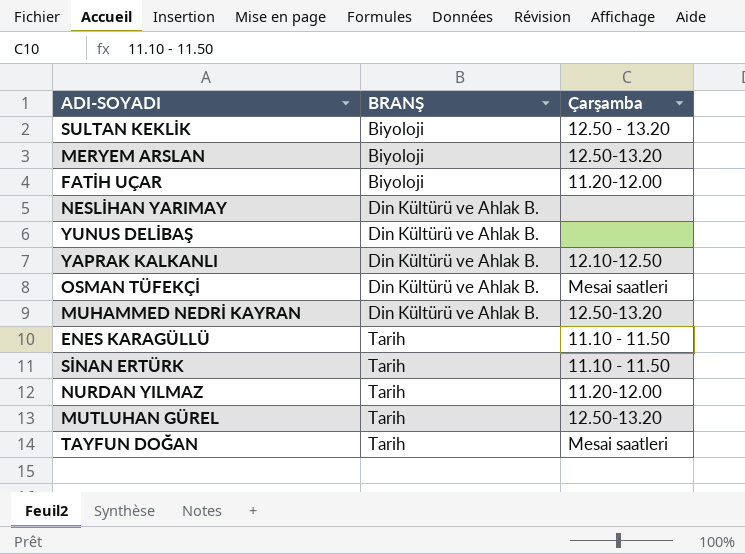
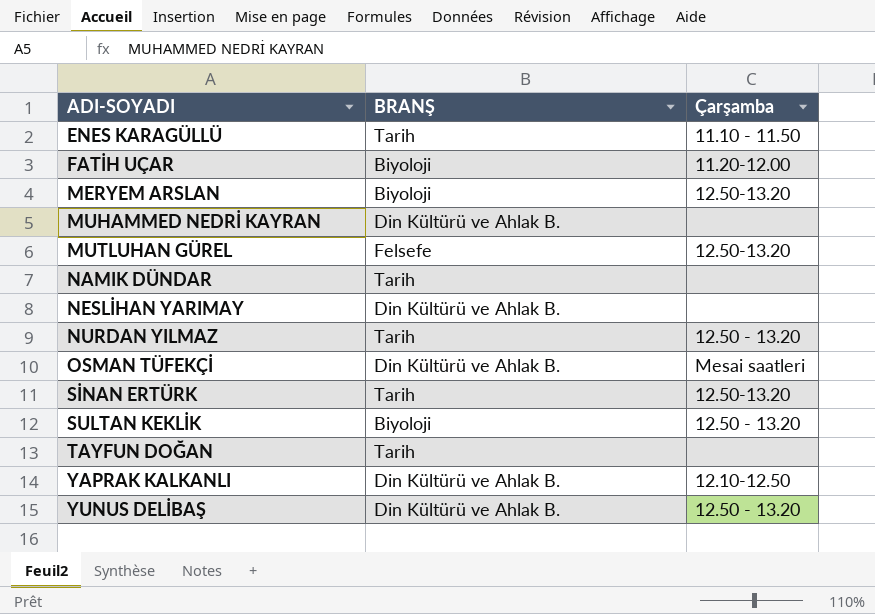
row order: BRANŞ ascending -> ADI-SOYADI ascending
MUHAMMED NEDRİ KAYRAN | Çarşamba: 12.50-13.20 -> none
MUTLUHAN GÜREL | BRANŞ: Tarih -> Felsefe
row NAMIK DÜNDAR: none -> Tarih | none
NURDAN YILMAZ | Çarşamba: 11.20-12.00 -> 12.50 - 13.20
SİNAN ERTÜRK | Çarşamba: 11.10 - 11.50 -> 12.50-13.20
TAYFUN DOĞAN | Çarşamba: Mesai saatleri -> none
YUNUS DELİBAŞ | Çarşamba: none -> 12.50 - 13.20

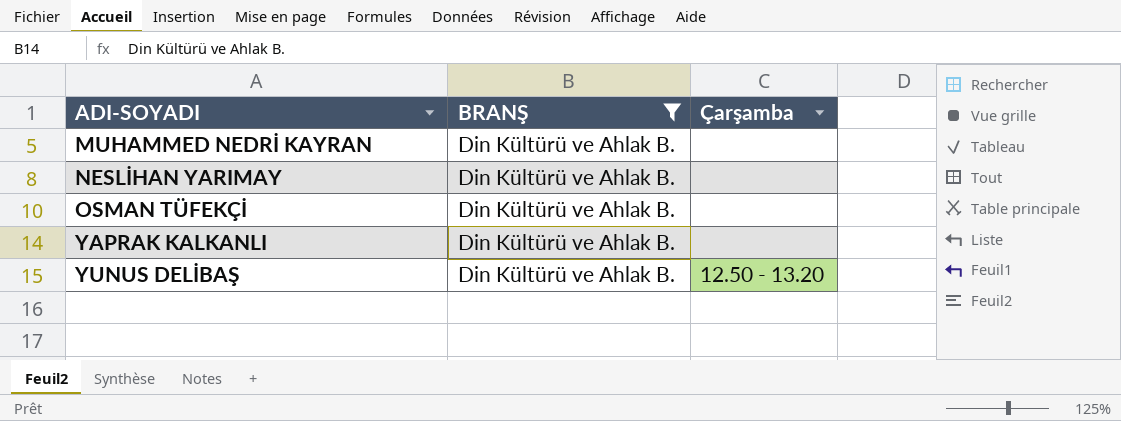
filter: none -> BRANŞ = Din Kültürü ve Ahlak B.
OSMAN TÜFEKÇİ | Çarşamba: Mesai saatleri -> none
YAPRAK KALKANLI | Çarşamba: 12.10-12.50 -> none

